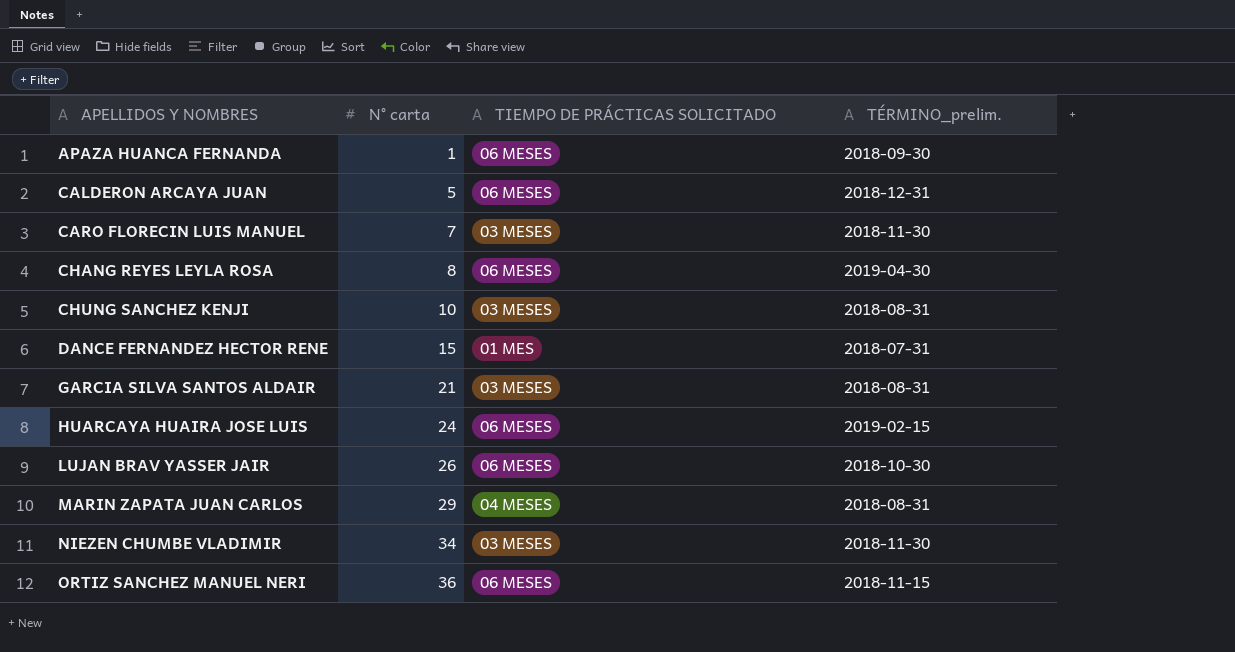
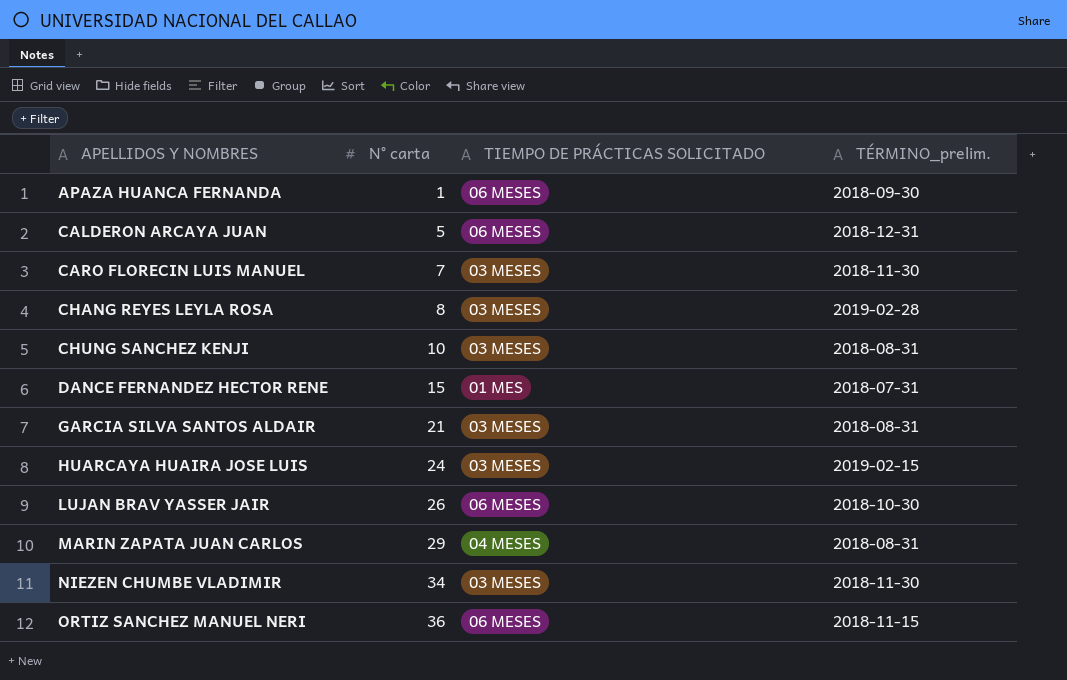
CHANG REYES LEYLA ROSA | TIEMPO DE PRÁCTICAS SOLICITADO: 06 MESES -> 03 MESES
CHANG REYES LEYLA ROSA | TÉRMINO_prelim.: 2019-04-30 -> 2019-02-28
HUARCAYA HUAIRA JOSE LUIS | TIEMPO DE PRÁCTICAS SOLICITADO: 06 MESES -> 03 MESES

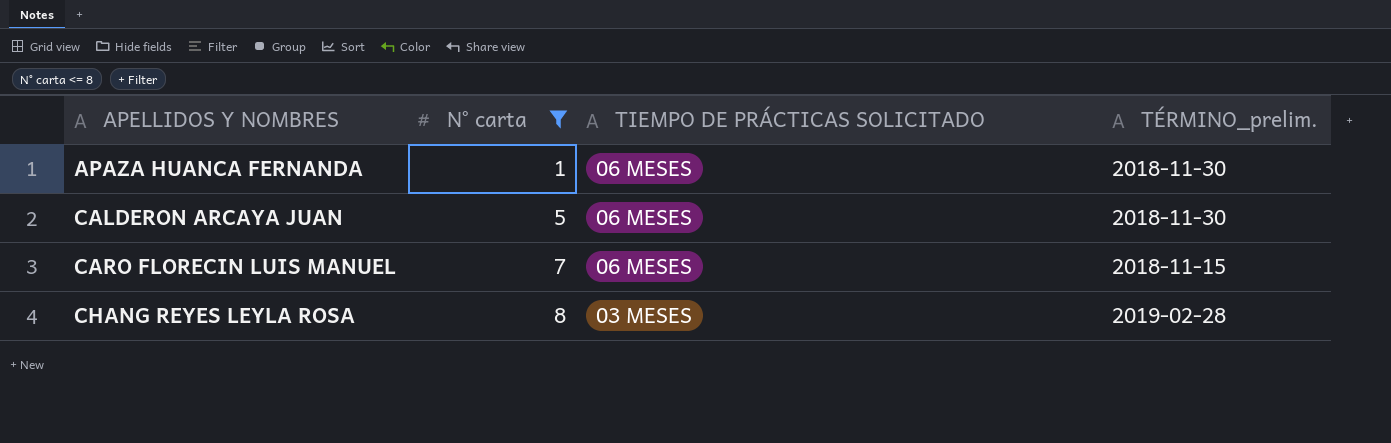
filter: none -> N° carta <= 8
APAZA HUANCA FERNANDA | TÉRMINO_prelim.: 2018-09-30 -> 2018-11-30
CALDERON ARCAYA JUAN | TÉRMINO_prelim.: 2018-12-31 -> 2018-11-30
CARO FLORECIN LUIS MANUEL | TIEMPO DE PRÁCTICAS SOLICITADO: 03 MESES -> 06 MESES
CARO FLORECIN LUIS MANUEL | TÉRMINO_prelim.: 2018-11-30 -> 2018-11-15

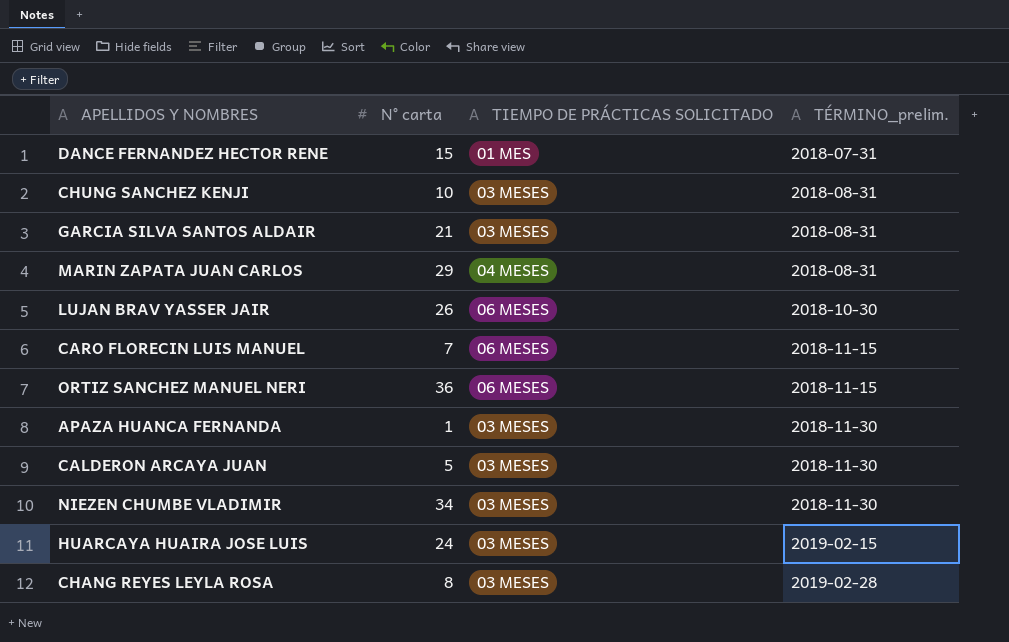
filter: N° carta <= 8 -> none
row order: APELLIDOS Y NOMBRES ascending -> TÉRMINO_prelim. ascending
APAZA HUANCA FERNANDA | TIEMPO DE PRÁCTICAS SOLICITADO: 06 MESES -> 03 MESES
CALDERON ARCAYA JUAN | TIEMPO DE PRÁCTICAS SOLICITADO: 06 MESES -> 03 MESES

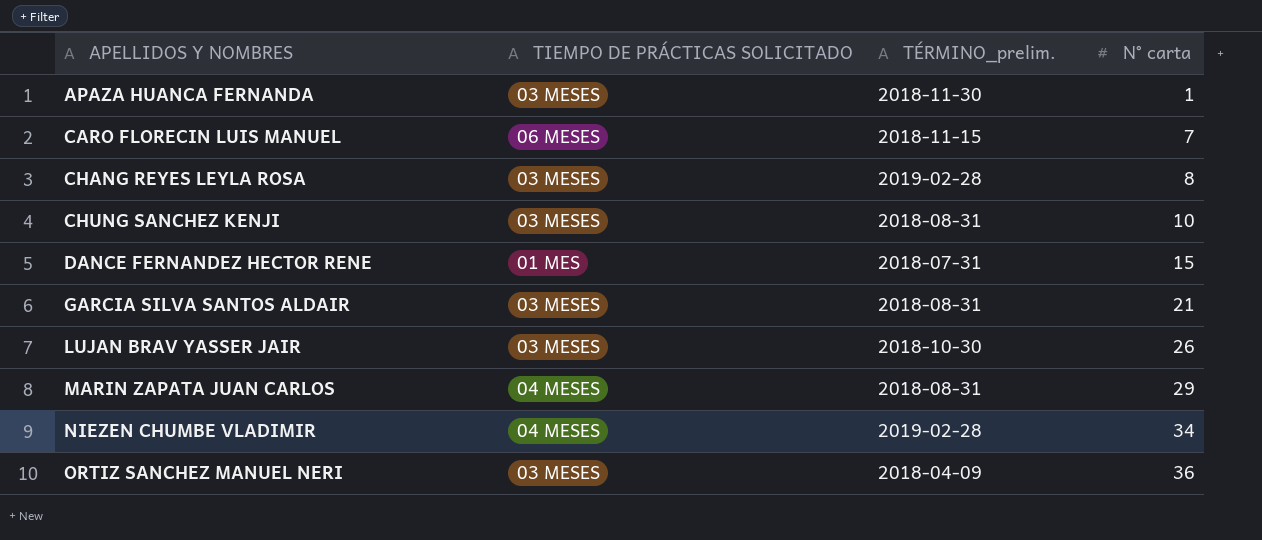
row order: TÉRMINO_prelim. ascending -> APELLIDOS Y NOMBRES ascending
column N° carta | position: 2 -> 4
row CALDERON ARCAYA JUAN: 5 | 03 MESES | 2018-11-30 -> none
row HUARCAYA HUAIRA JOSE LUIS: 24 | 03 MESES | 2019-02-15 -> none
LUJAN BRAV YASSER JAIR | TIEMPO DE PRÁCTICAS SOLICITADO: 06 MESES -> 03 MESES
NIEZEN CHUMBE VLADIMIR | TIEMPO DE PRÁCTICAS SOLICITADO: 03 MESES -> 04 MESES
NIEZEN CHUMBE VLADIMIR | TÉRMINO_prelim.: 2018-11-30 -> 2019-02-28
ORTIZ SANCHEZ MANUEL NERI | TIEMPO DE PRÁCTICAS SOLICITADO: 06 MESES -> 03 MESES
ORTIZ SANCHEZ MANUEL NERI | TÉRMINO_prelim.: 2018-11-15 -> 2018-04-09

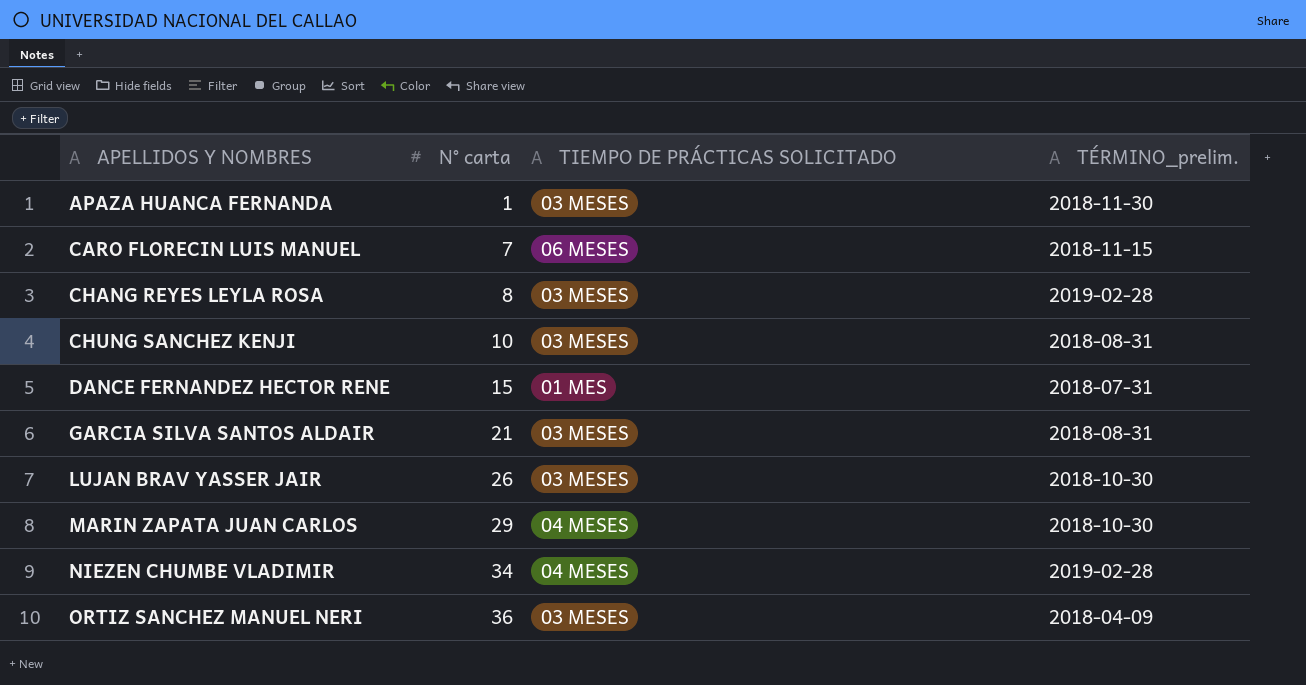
column N° carta | position: 4 -> 2
MARIN ZAPATA JUAN CARLOS | TÉRMINO_prelim.: 2018-08-31 -> 2018-10-30

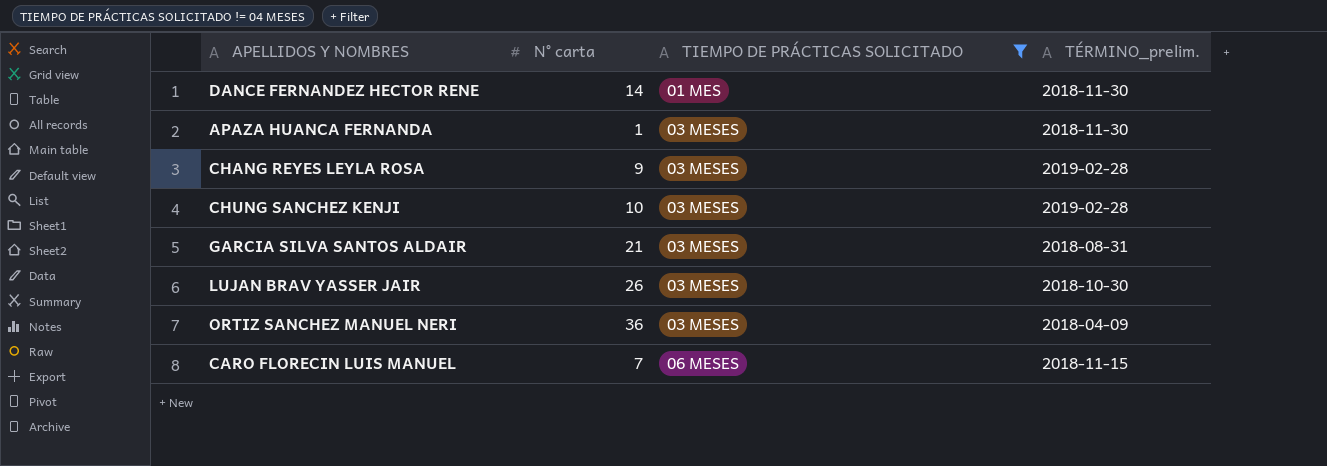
filter: none -> TIEMPO DE PRÁCTICAS SOLICITADO != 04 MESES
row order: APELLIDOS Y NOMBRES ascending -> TIEMPO DE PRÁCTICAS SOLICITADO ascending
DANCE FERNANDEZ HECTOR RENE | N° carta: 15 -> 14
DANCE FERNANDEZ HECTOR RENE | TÉRMINO_prelim.: 2018-07-31 -> 2018-11-30
CHANG REYES LEYLA ROSA | N° carta: 8 -> 9
CHUNG SANCHEZ KENJI | TÉRMINO_prelim.: 2018-08-31 -> 2019-02-28

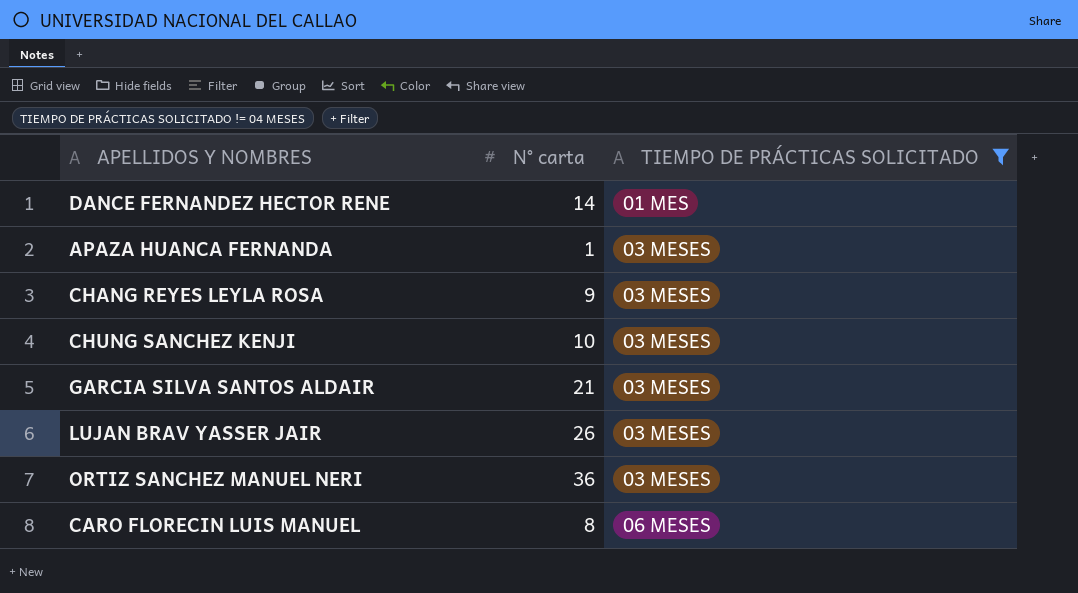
column TÉRMINO_prelim. | position: 4 -> none
CARO FLORECIN LUIS MANUEL | N° carta: 7 -> 8

